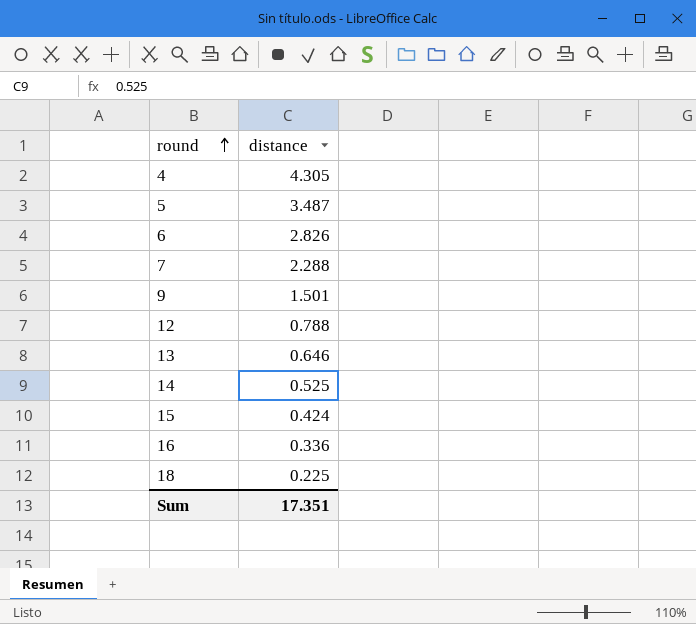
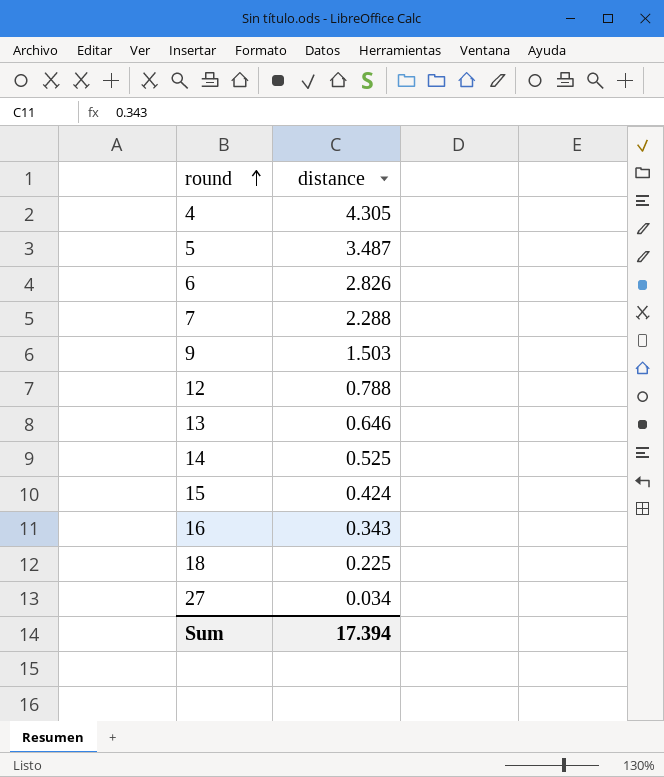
9 | distance: 1.501 -> 1.503
16 | distance: 0.336 -> 0.343
row 27: none -> 0.034
Sum | distance: 17.351 -> 17.394

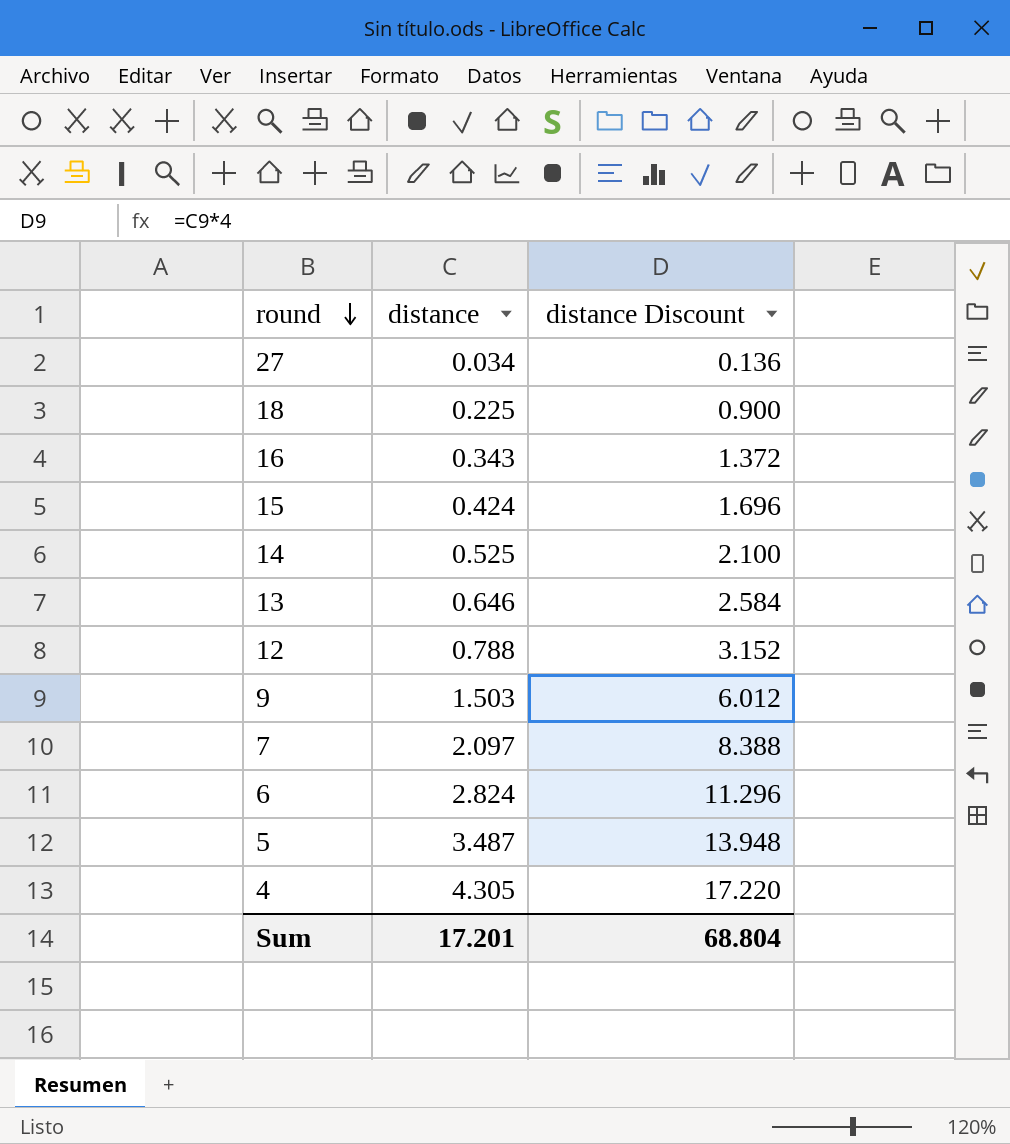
row order: round ascending -> round descending
column distance Discount | formula: none -> [distance] * 4
7 | distance: 2.288 -> 2.097
6 | distance: 2.826 -> 2.824
Sum | distance: 17.394 -> 17.201

